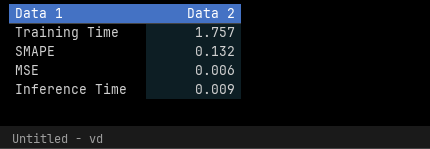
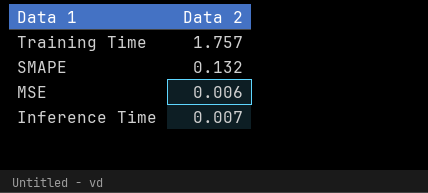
Inference Time | Data 2: 0.009 -> 0.007

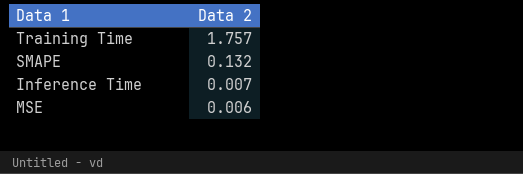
row order: Data 1 descending -> Data 2 descending

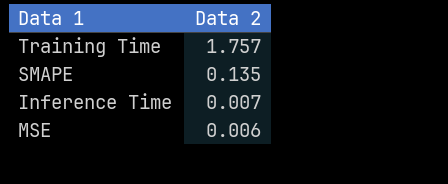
SMAPE | Data 2: 0.132 -> 0.135

